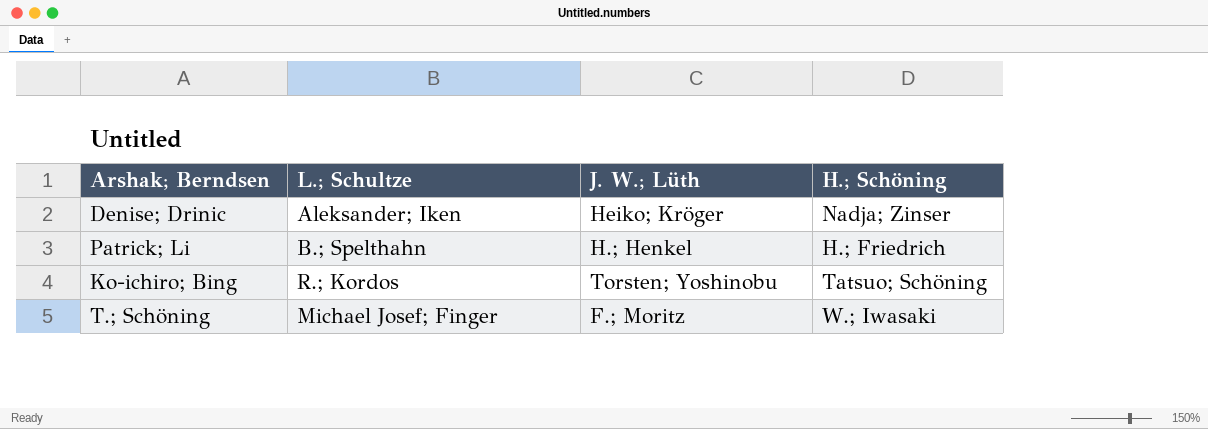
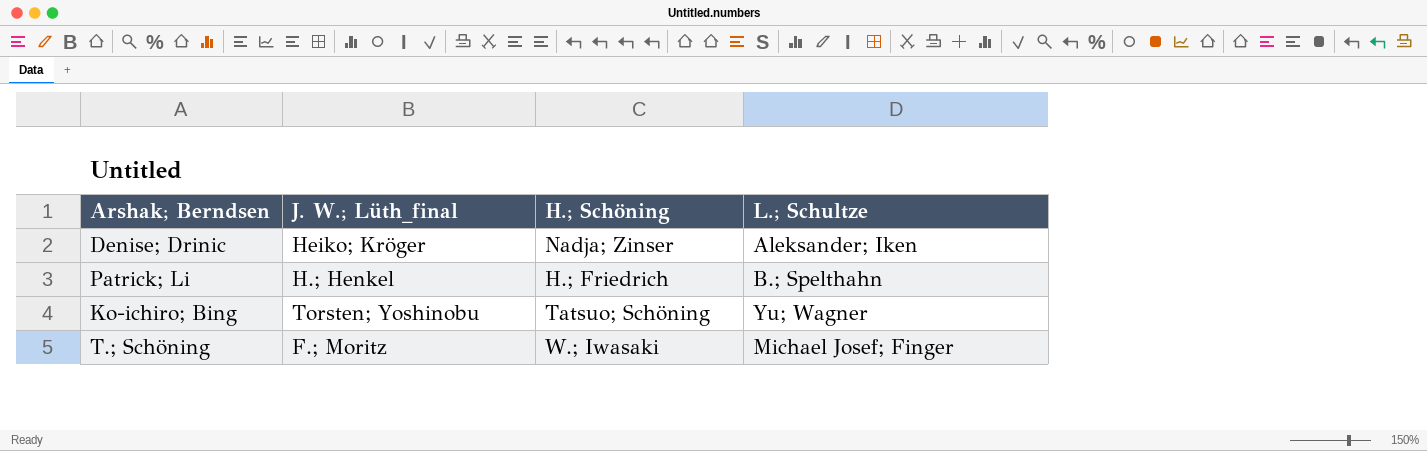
column name: J. W.; Lüth -> J. W.; Lüth_final
column L.; Schultze | position: 2 -> 4
Ko-ichiro; Bing | L.; Schultze: R.; Kordos -> Yu; Wagner

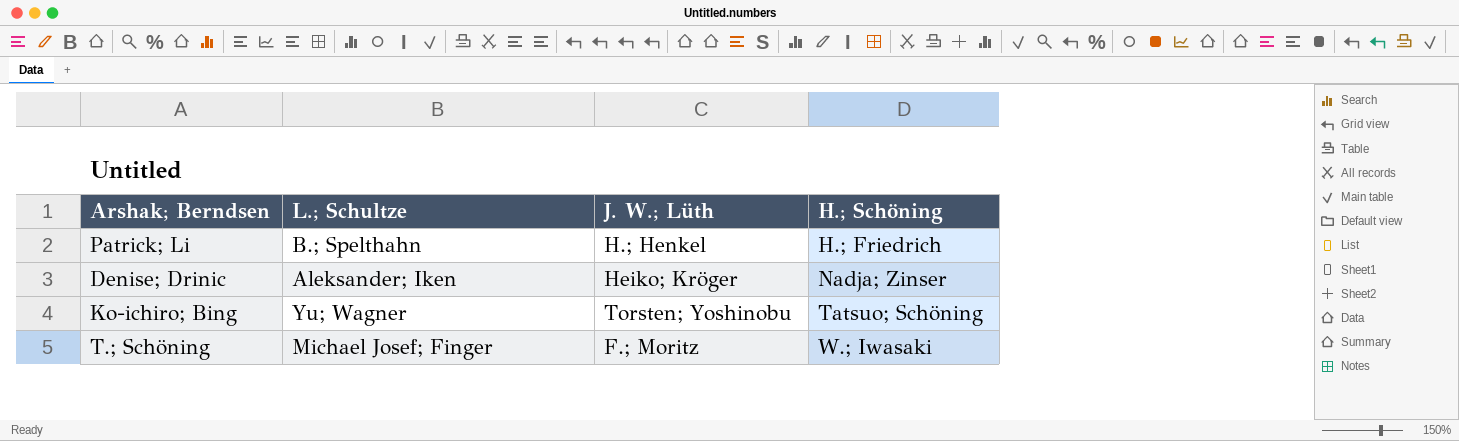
row order: none -> H.; Schöning ascending
column L.; Schultze | position: 4 -> 2
column name: J. W.; Lüth_final -> J. W.; Lüth

